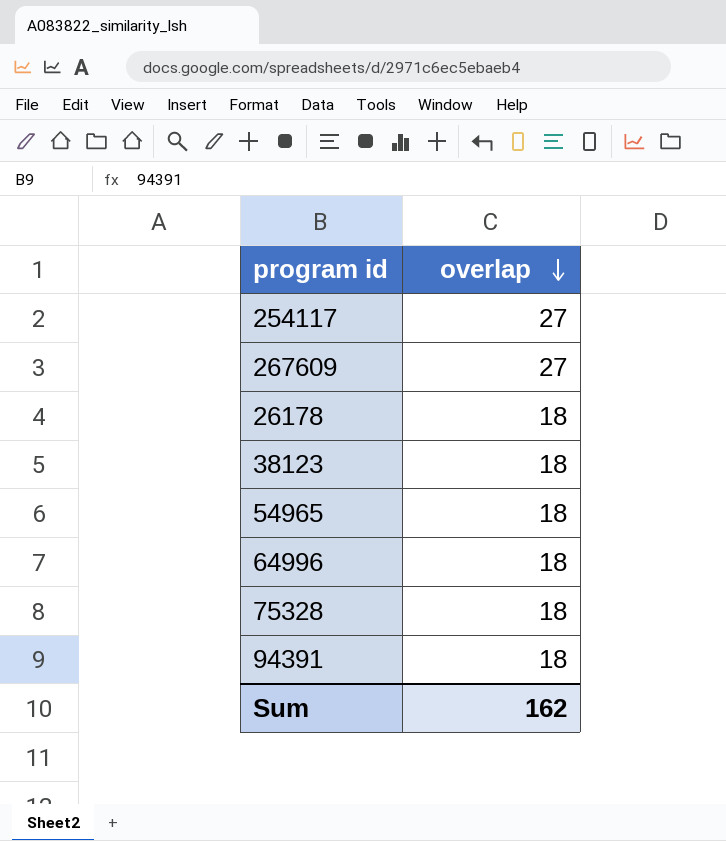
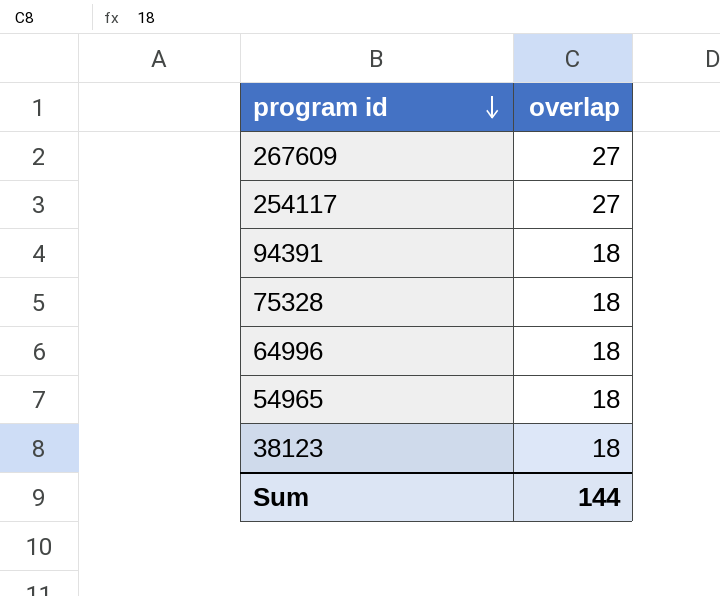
row order: overlap descending -> program id descending
row 26178: 18 -> none
Sum | overlap: 162 -> 144

